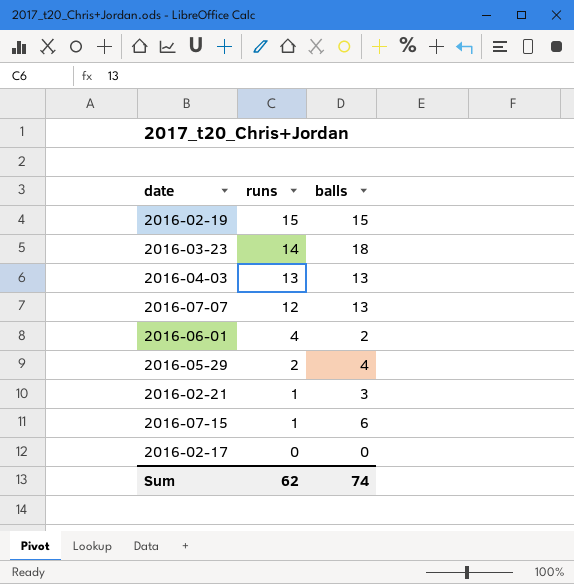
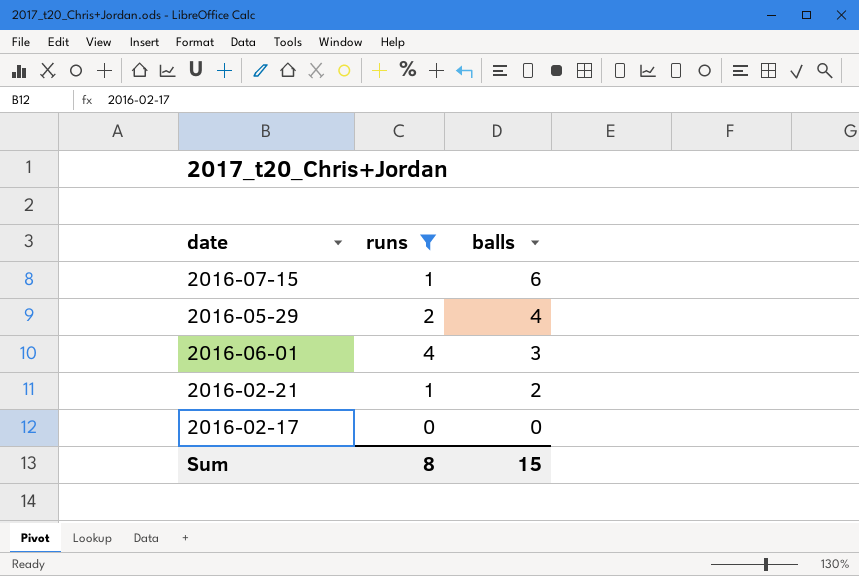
filter: none -> runs <= 4
row order: runs descending -> balls descending
2016-06-01 | balls: 2 -> 3
2016-02-21 | balls: 3 -> 2
Sum | runs: 62 -> 8
Sum | balls: 74 -> 15

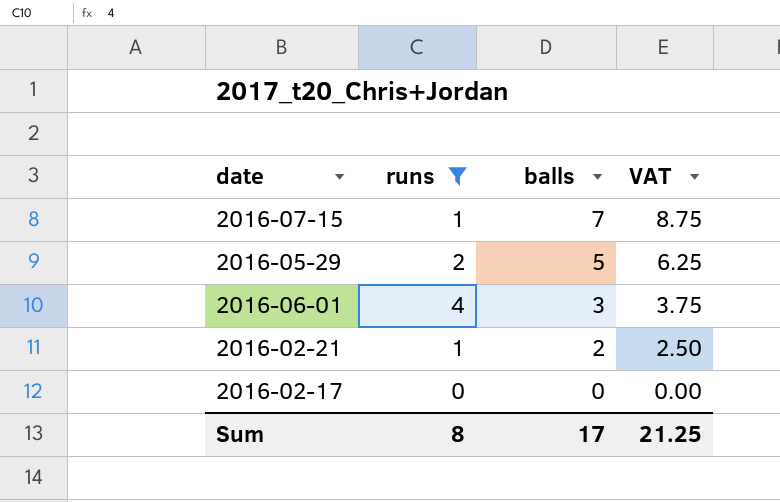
column VAT | formula: none -> [balls] * 1.25
2016-07-15 | balls: 6 -> 7
2016-05-29 | balls: 4 -> 5
Sum | balls: 15 -> 17

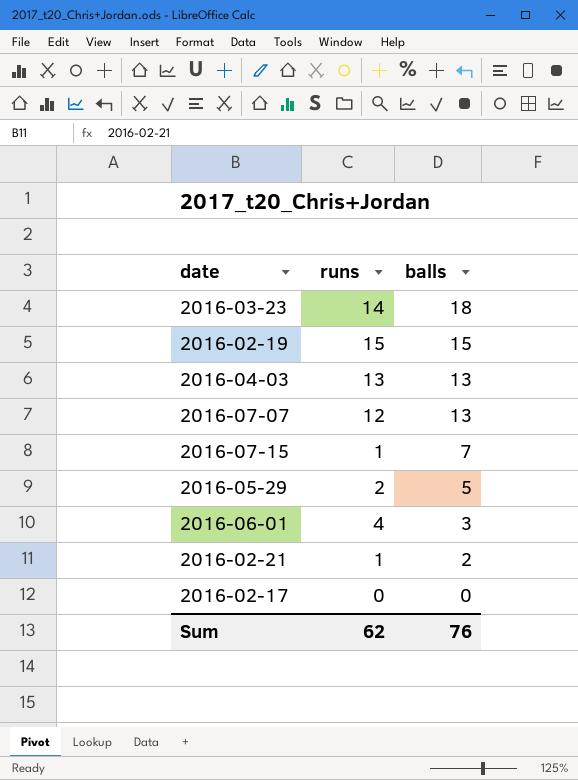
filter: runs <= 4 -> none
column VAT | formula: [balls] * 1.25 -> none
Sum | runs: 8 -> 62
Sum | balls: 17 -> 76

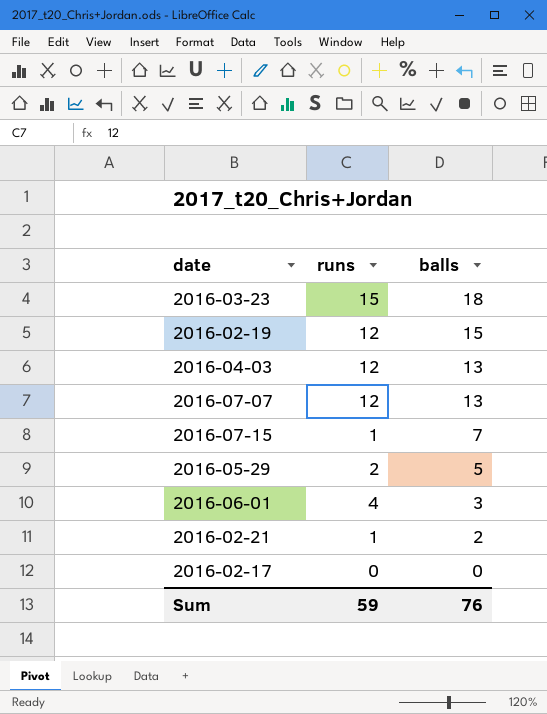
2016-03-23 | runs: 14 -> 15
2016-02-19 | runs: 15 -> 12
2016-04-03 | runs: 13 -> 12
Sum | runs: 62 -> 59

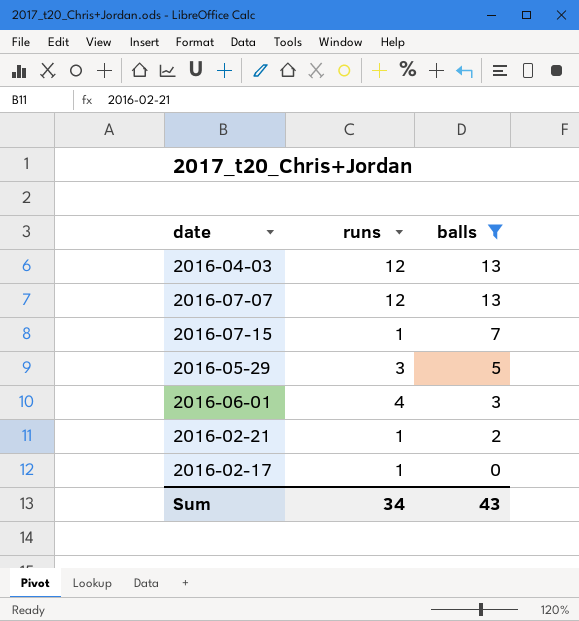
filter: none -> balls <= 13
2016-05-29 | runs: 2 -> 3
2016-02-17 | runs: 0 -> 1
Sum | runs: 59 -> 34
Sum | balls: 76 -> 43

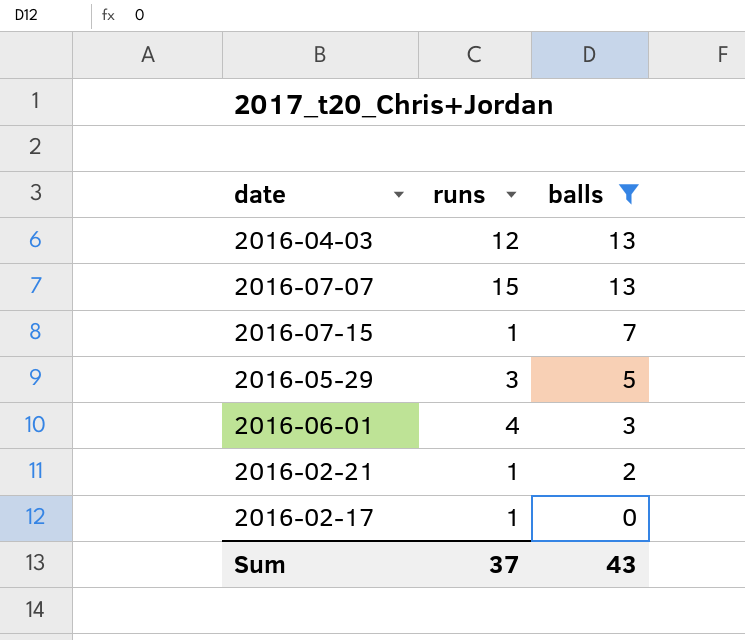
2016-07-07 | runs: 12 -> 15
Sum | runs: 34 -> 37

